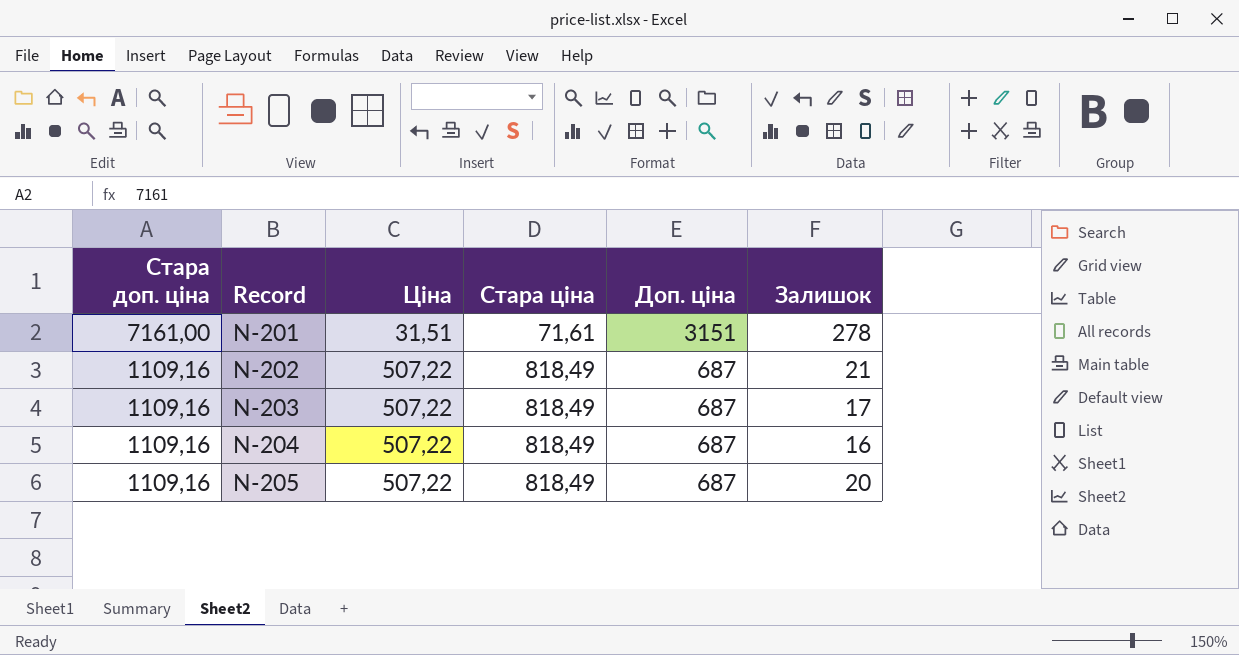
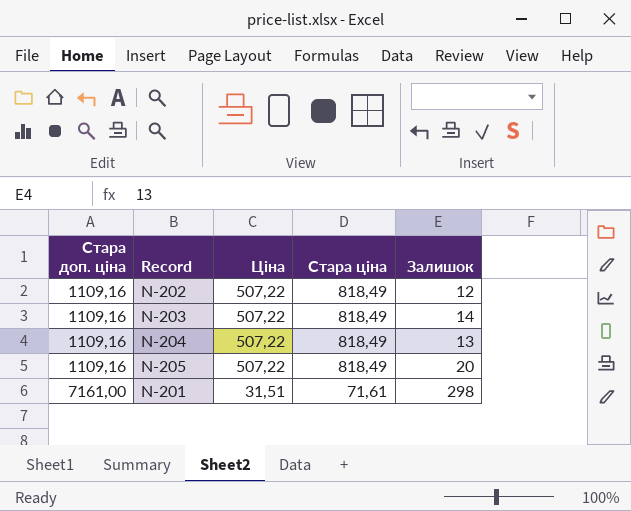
row order: Стара доп. ціна descending -> Стара доп. ціна ascending
column Доп. ціна | position: 5 -> none
N-202 | Залишок: 21 -> 12
N-203 | Залишок: 17 -> 14
N-204 | Залишок: 16 -> 13
N-201 | Залишок: 278 -> 298

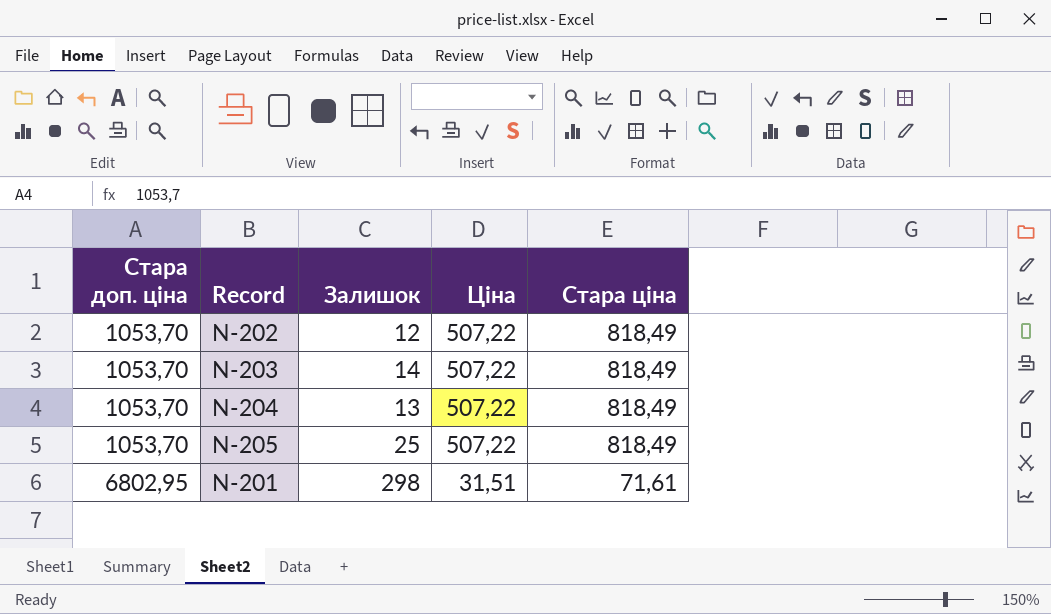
column Залишок | position: 5 -> 3
N-202 | Стара доп. ціна: 1109,16 -> 1053,70
N-203 | Стара доп. ціна: 1109,16 -> 1053,70
N-204 | Стара доп. ціна: 1109,16 -> 1053,70
N-205 | Стара доп. ціна: 1109,16 -> 1053,70
N-205 | Залишок: 20 -> 25
N-201 | Стара доп. ціна: 7161,00 -> 6802,95

